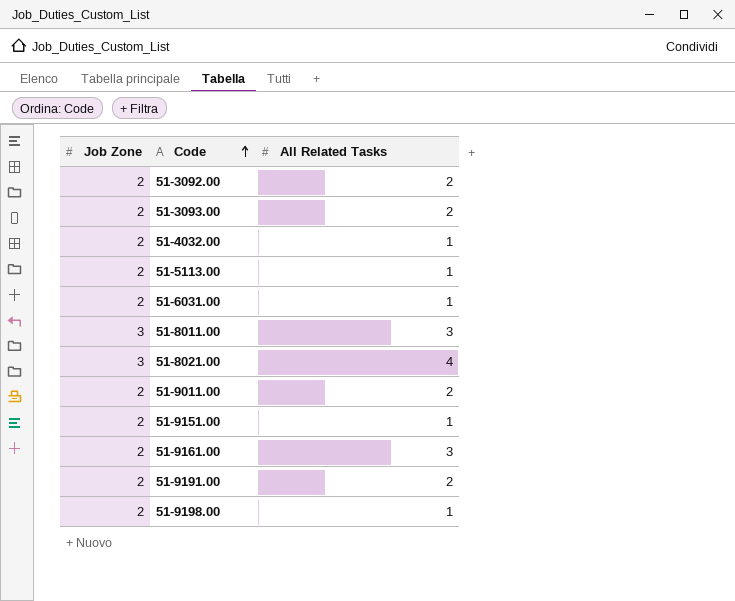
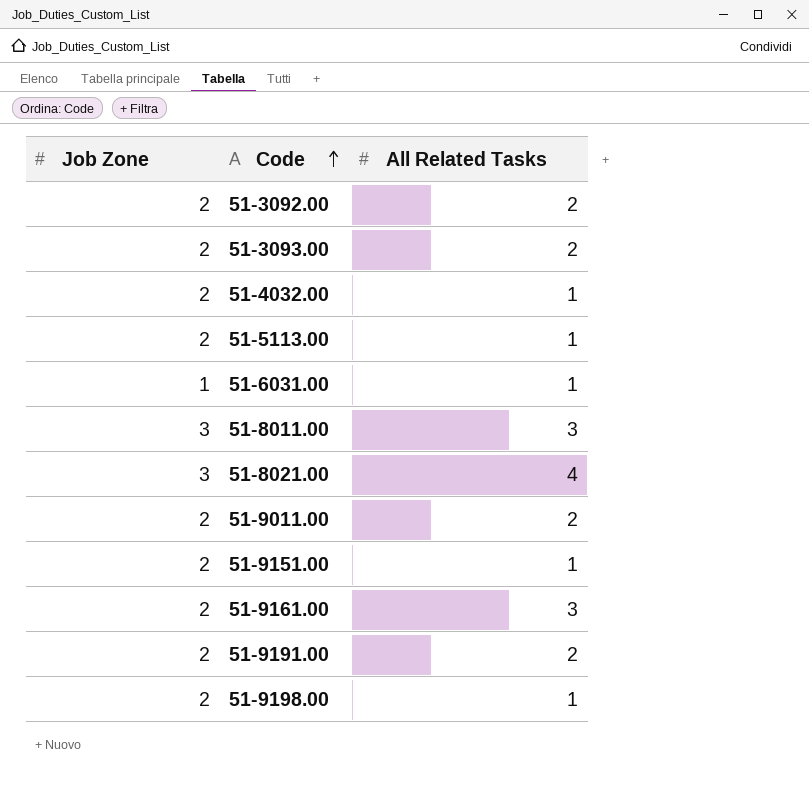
51-6031.00 | Job Zone: 2 -> 1

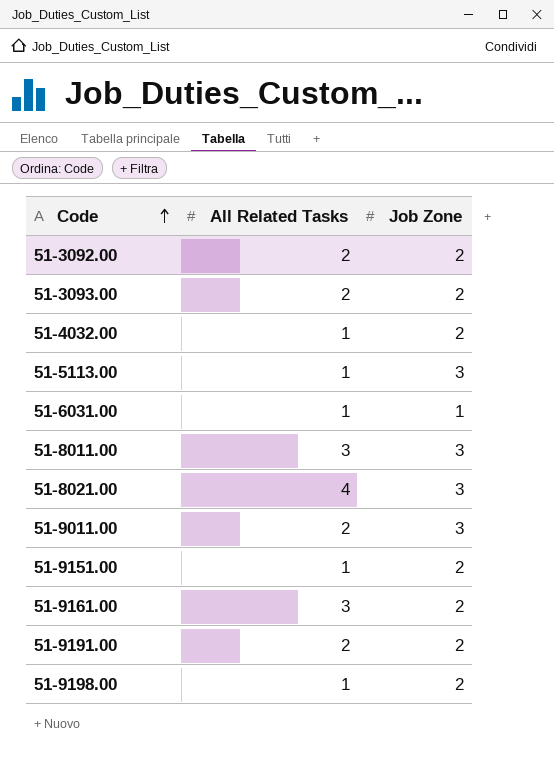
column Job Zone | position: 1 -> 3
51-5113.00 | Job Zone: 2 -> 3
51-9011.00 | Job Zone: 2 -> 3

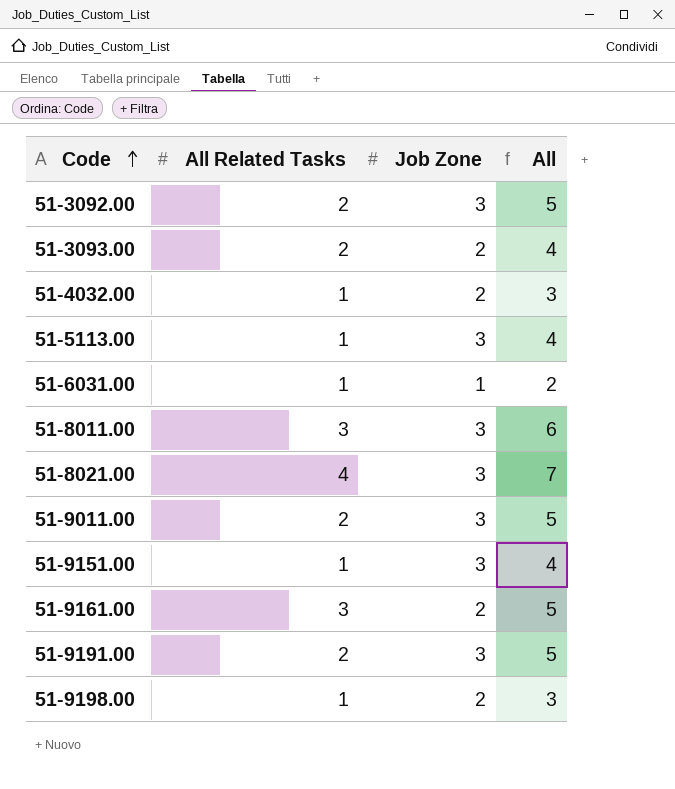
column All | formula: none -> [All Related Tasks] + [Job Zone]
51-3092.00 | Job Zone: 2 -> 3
51-9151.00 | Job Zone: 2 -> 3
51-9191.00 | Job Zone: 2 -> 3

